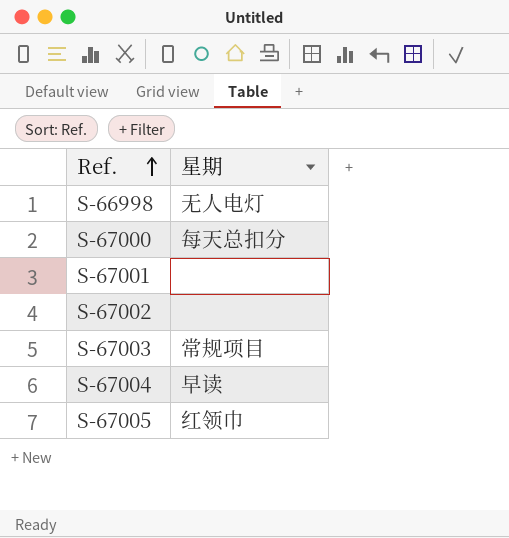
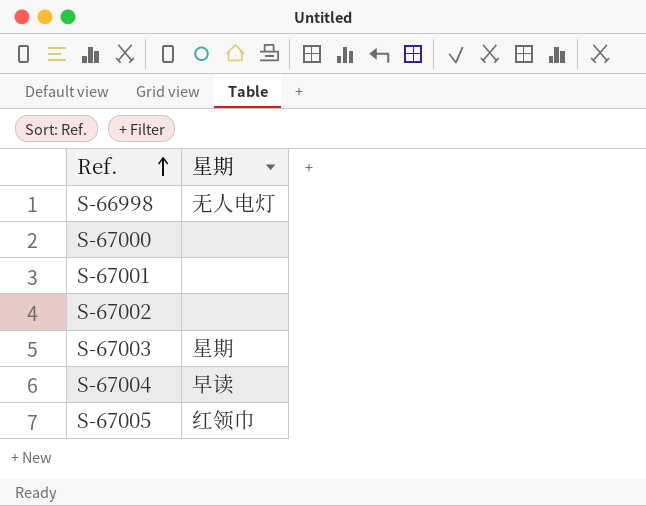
S-67000 | 星期: 每天总扣分 -> none
S-67003 | 星期: 常规项目 -> 星期

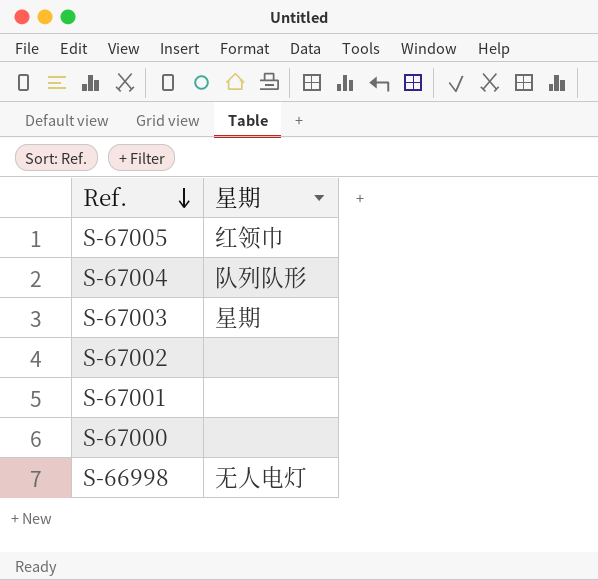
row order: Ref. ascending -> Ref. descending
S-67004 | 星期: 早读 -> 队列队形

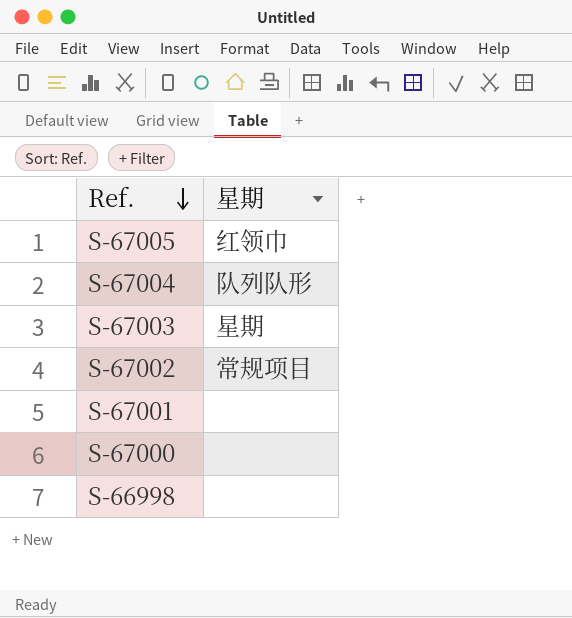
S-67002 | 星期: none -> 常规项目
S-66998 | 星期: 无人电灯 -> none

